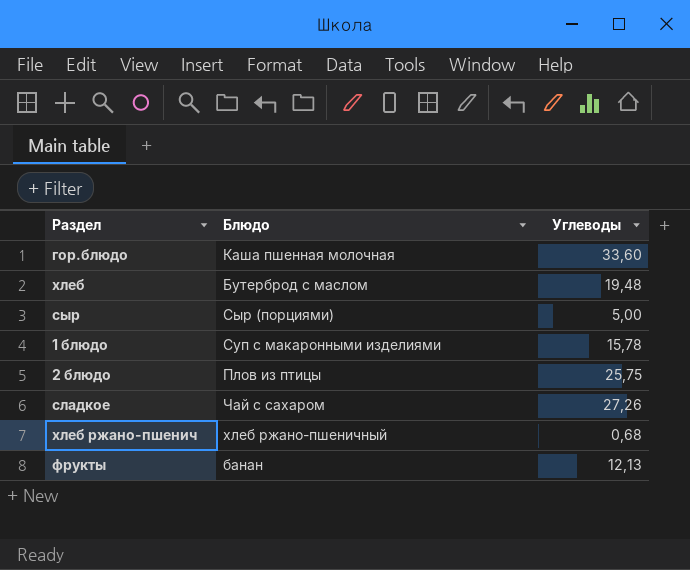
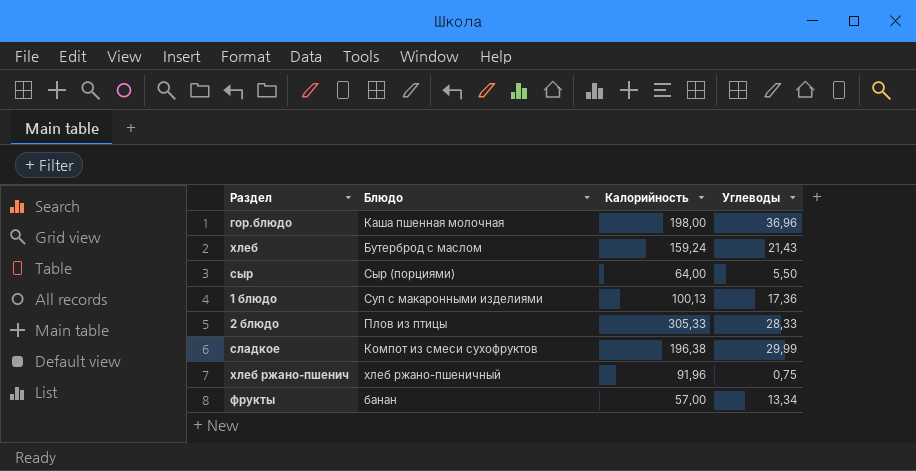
column Калорийность | position: none -> 3
гор.блюдо | Углеводы: 33,60 -> 36,96
хлеб | Углеводы: 19,48 -> 21,43
сыр | Углеводы: 5,00 -> 5,50
1 блюдо | Углеводы: 15,78 -> 17,36
2 блюдо | Углеводы: 25,75 -> 28,33
сладкое | Блюдо: Чай с сахаром -> Компот из смеси сухофруктов
сладкое | Углеводы: 27,26 -> 29,99
хлеб ржано-пшенич | Углеводы: 0,68 -> 0,75
фрукты | Углеводы: 12,13 -> 13,34

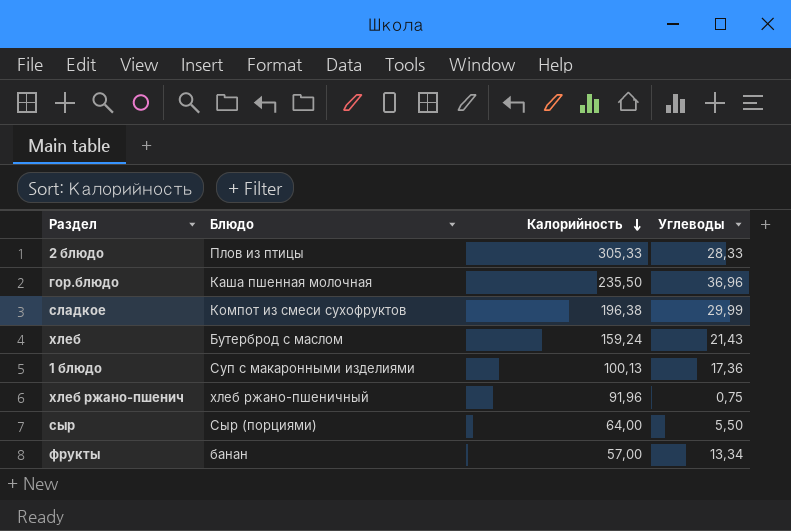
row order: none -> Калорийность descending
гор.блюдо | Калорийность: 198,00 -> 235,50

